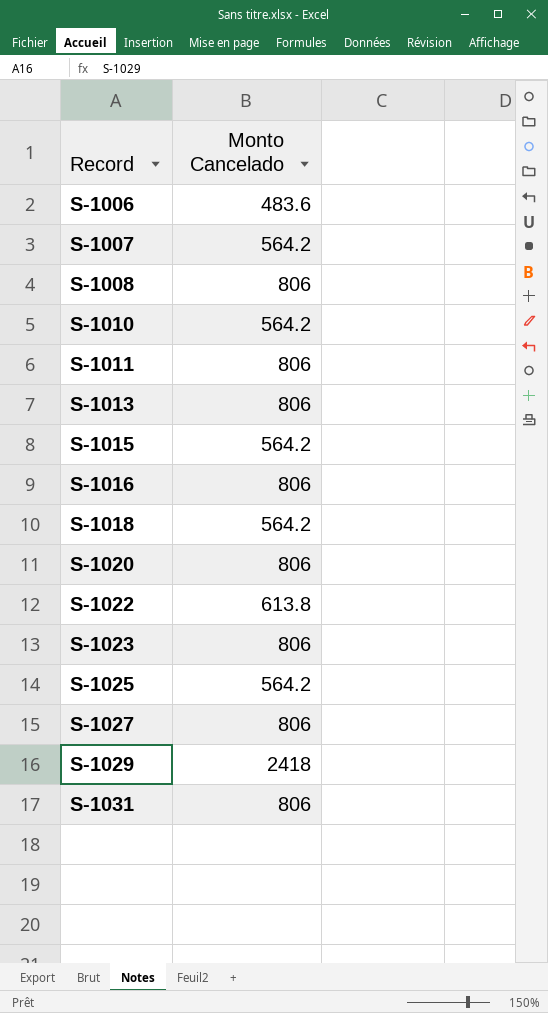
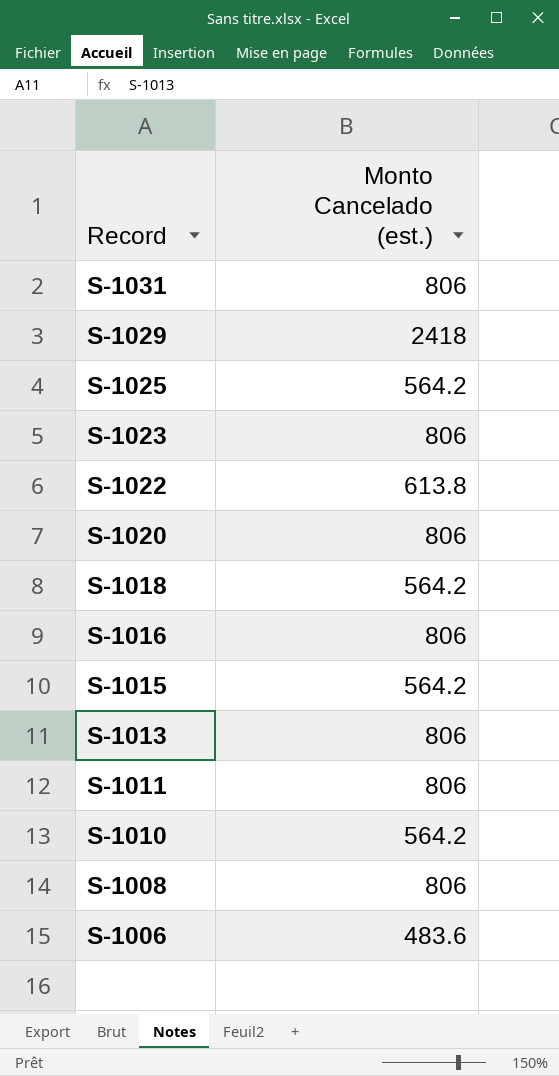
row order: Record ascending -> Record descending
column name: Monto Cancelado -> Monto Cancelado (est.)
row S-1007: 564.2 -> none
row S-1027: 806 -> none

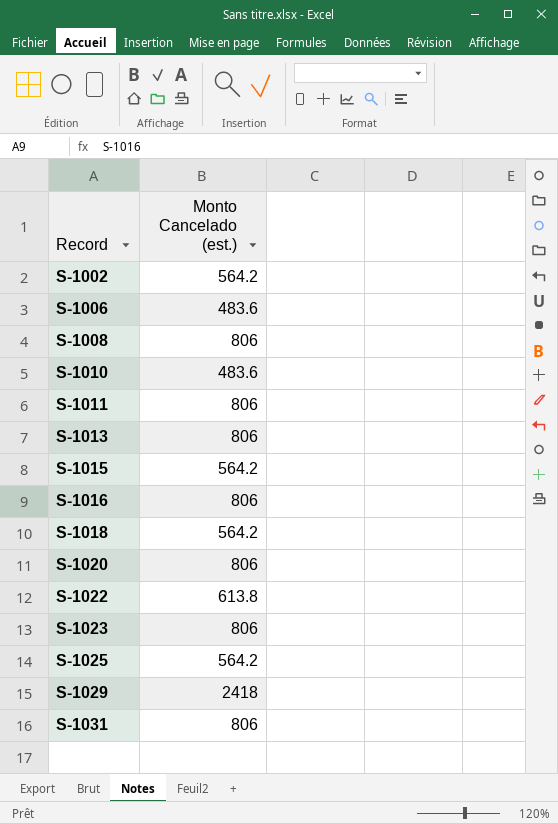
row order: Record descending -> Record ascending
row S-1002: none -> 564.2
S-1010 | Monto Cancelado (est.): 564.2 -> 483.6

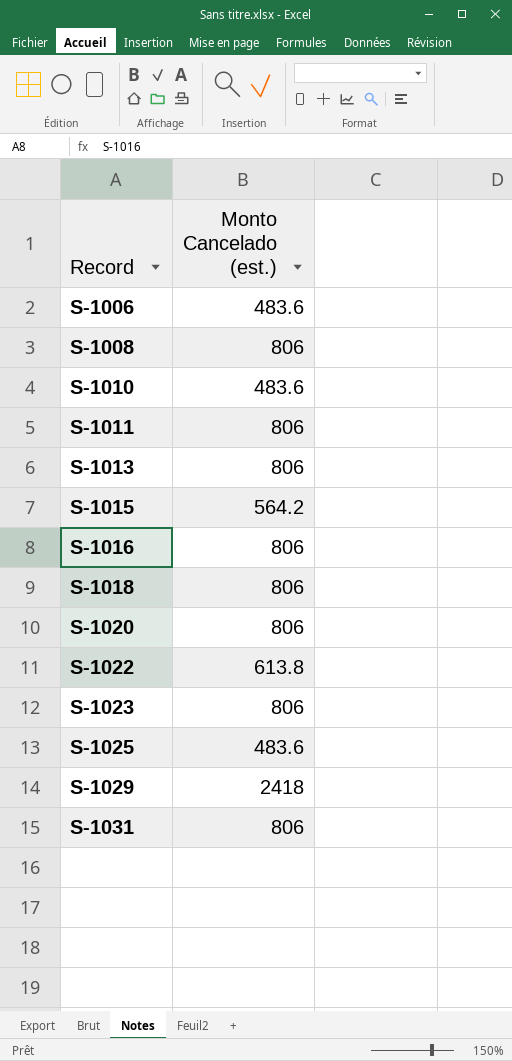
row S-1002: 564.2 -> none
S-1018 | Monto Cancelado (est.): 564.2 -> 806
S-1025 | Monto Cancelado (est.): 564.2 -> 483.6

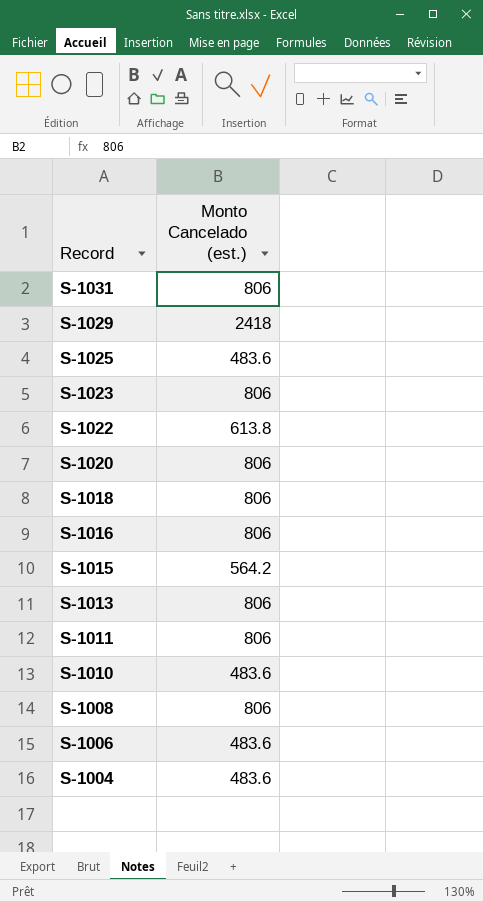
row order: Record ascending -> Record descending
row S-1004: none -> 483.6

